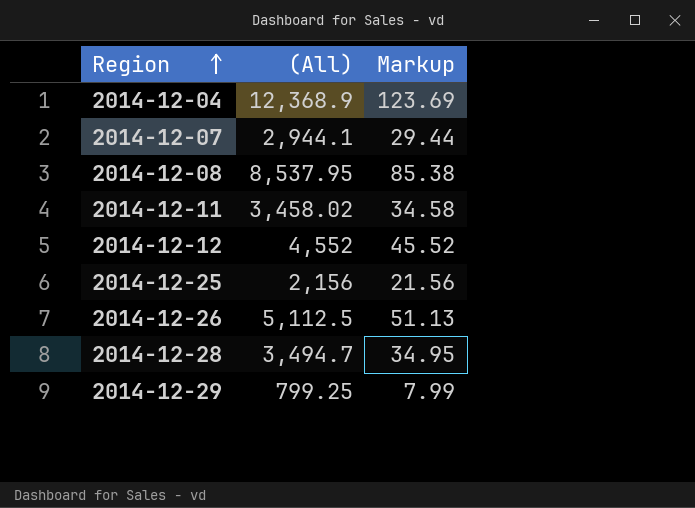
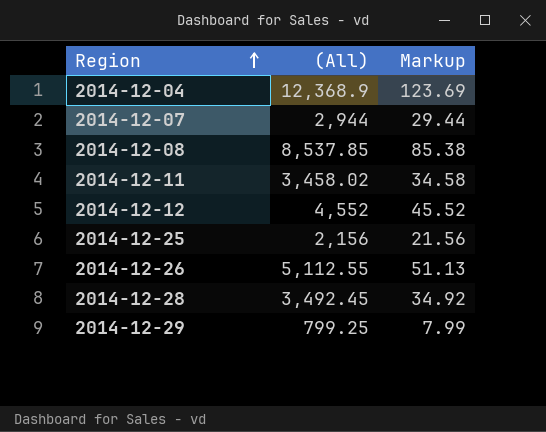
2014-12-07 | (All): 2,944.1 -> 2,944
2014-12-08 | (All): 8,537.95 -> 8,537.85
2014-12-26 | (All): 5,112.5 -> 5,112.55
2014-12-28 | (All): 3,494.7 -> 3,492.45
2014-12-28 | Markup: 34.95 -> 34.92

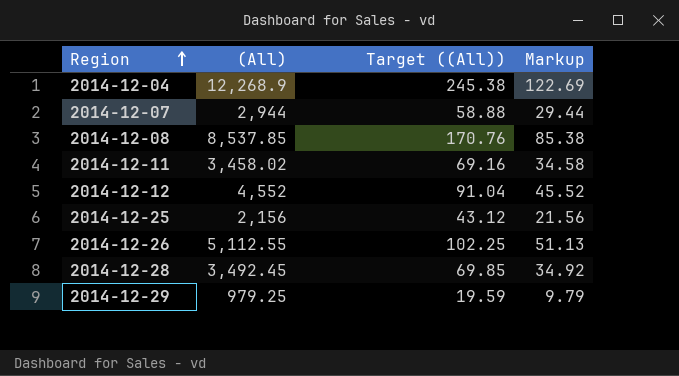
column Target ((All)) | formula: none -> [(All)] * 0.02
2014-12-04 | (All): 12,368.9 -> 12,268.9
2014-12-04 | Markup: 123.69 -> 122.69
2014-12-29 | (All): 799.25 -> 979.25
2014-12-29 | Markup: 7.99 -> 9.79

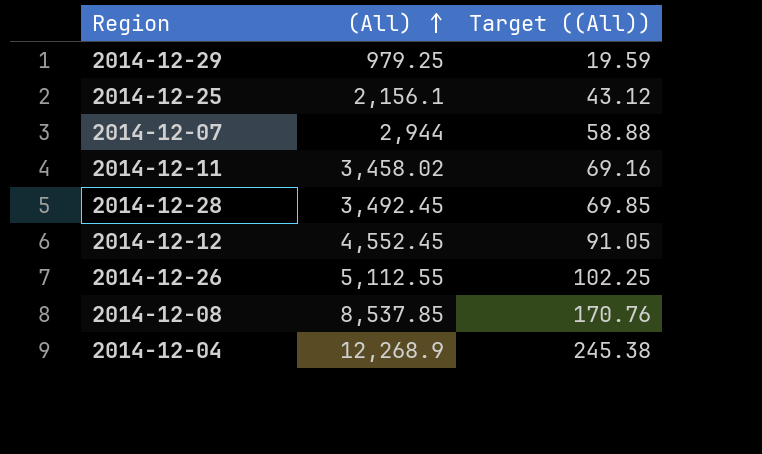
row order: Region ascending -> (All) ascending
column Markup | formula: [(All)] * 0.01 -> none
2014-12-25 | (All): 2,156 -> 2,156.1
2014-12-12 | (All): 4,552 -> 4,552.45
2014-12-12 | Target ((All)): 91.04 -> 91.05

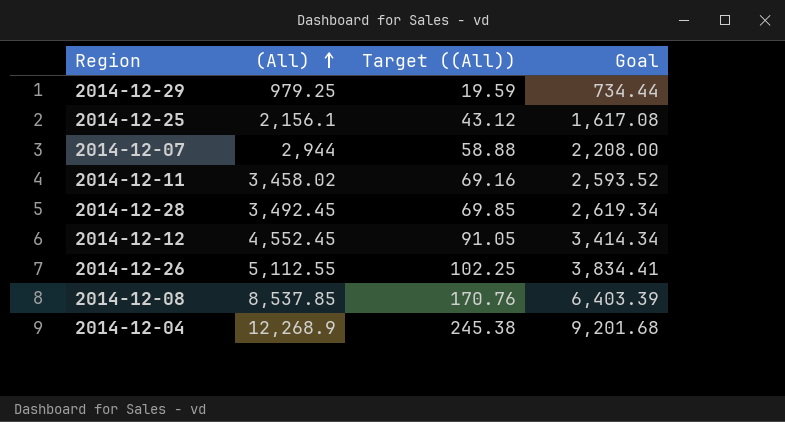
column Goal | formula: none -> [(All)] * 0.75

